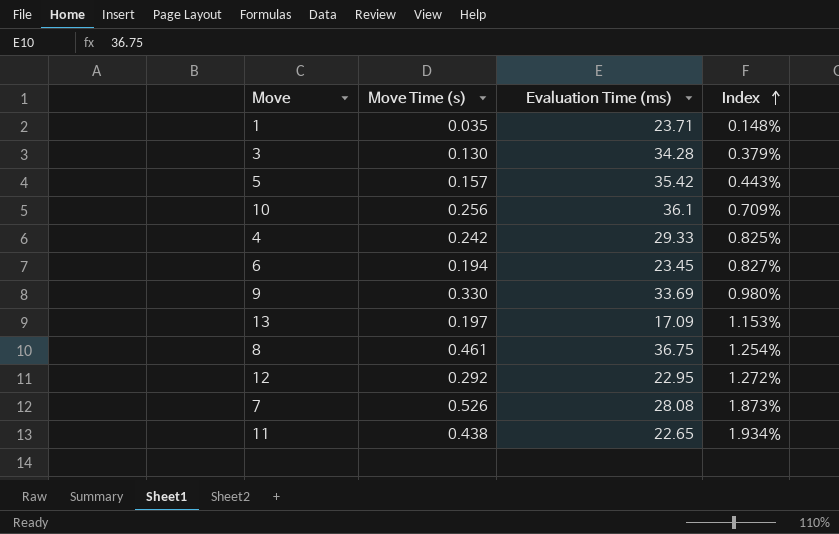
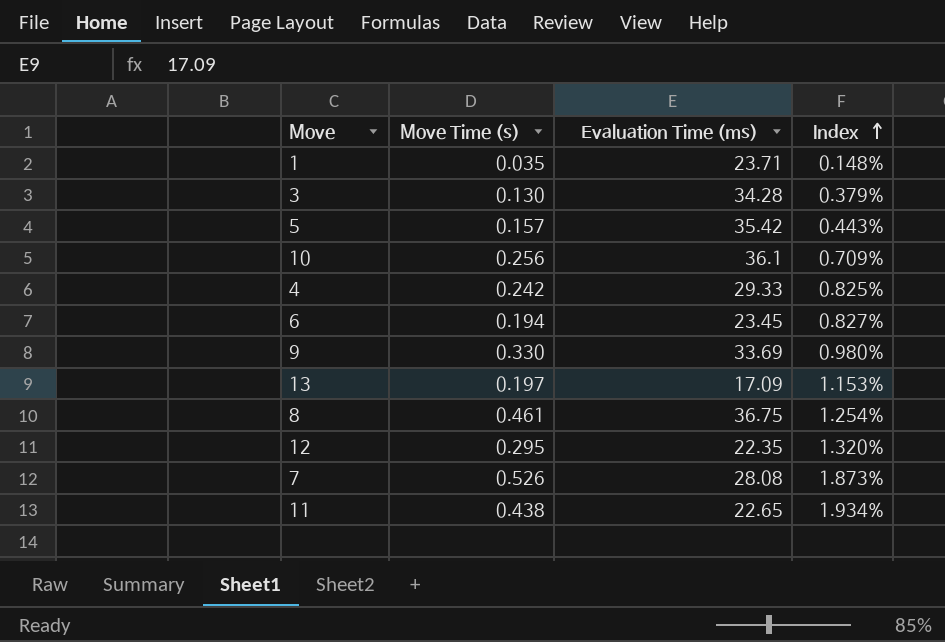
12 | Move Time (s): 0.292 -> 0.295
12 | Evaluation Time (ms): 22.95 -> 22.35
12 | Index: 1.272% -> 1.320%

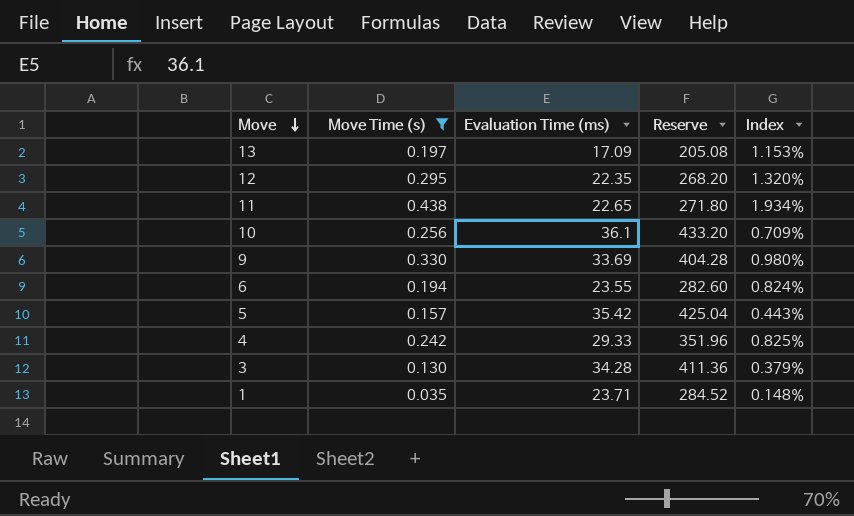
filter: none -> Move Time (s) <= 0.438
row order: Index ascending -> Move descending
column Reserve | formula: none -> [Evaluation Time (ms)] * 12
6 | Evaluation Time (ms): 23.45 -> 23.55
6 | Index: 0.827% -> 0.824%

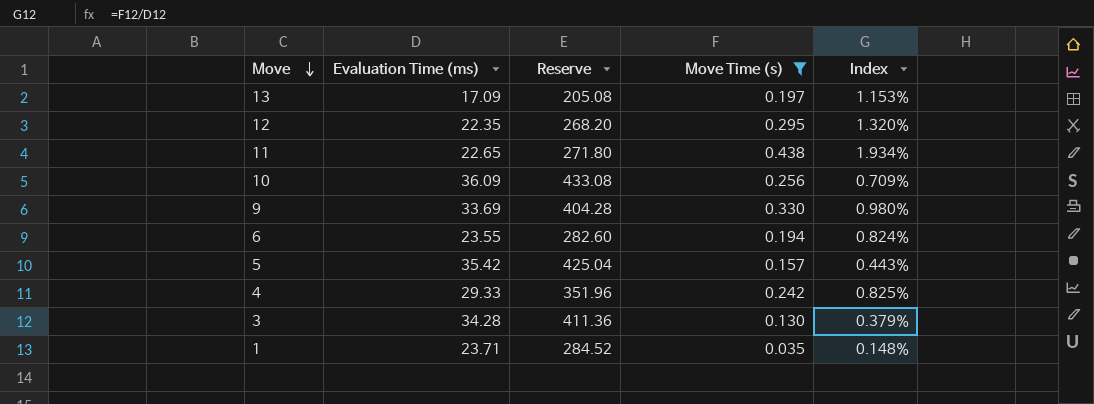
column Move Time (s) | position: 2 -> 4
10 | Evaluation Time (ms): 36.1 -> 36.09
10 | Reserve: 433.20 -> 433.08

